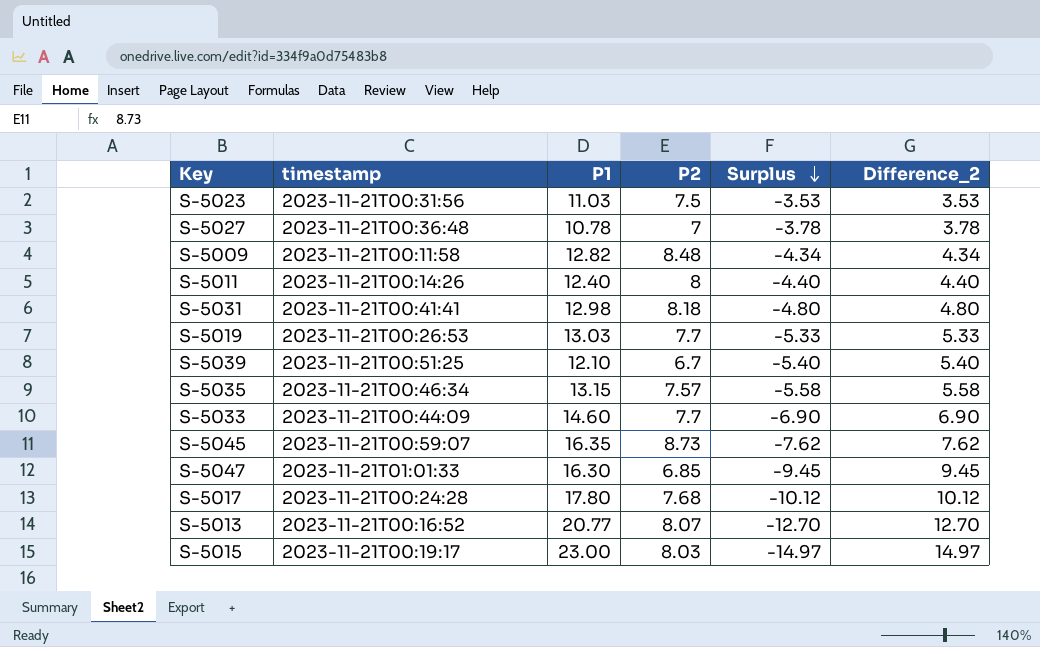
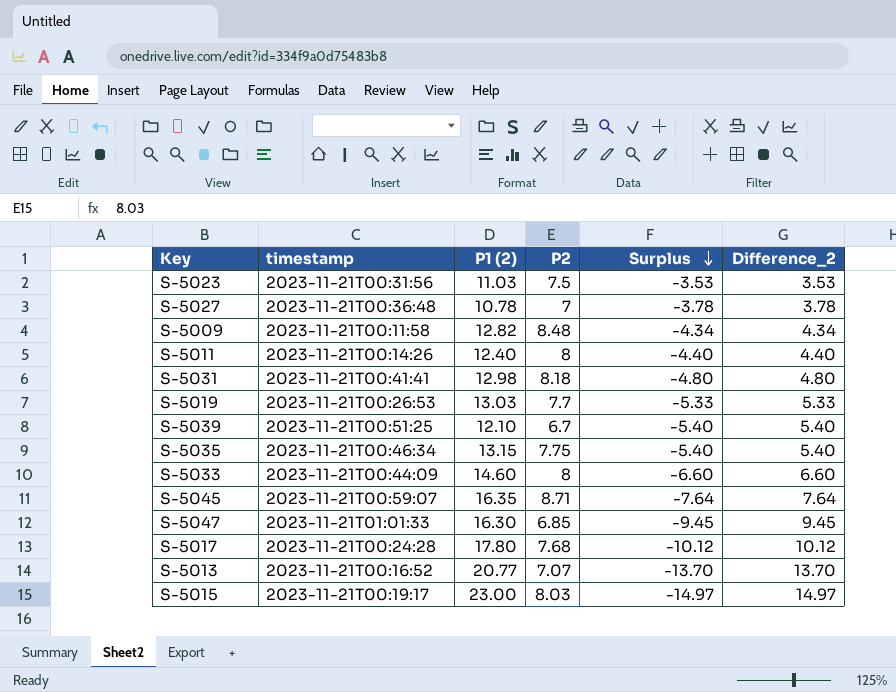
column name: P1 -> P1 (2)
S-5035 | P2: 7.57 -> 7.75
S-5035 | Surplus: -5.58 -> -5.40
S-5035 | Difference_2: 5.58 -> 5.40
S-5033 | P2: 7.7 -> 8
S-5033 | Surplus: -6.90 -> -6.60
S-5033 | Difference_2: 6.90 -> 6.60
S-5045 | P2: 8.73 -> 8.71
S-5045 | Surplus: -7.62 -> -7.64
S-5045 | Difference_2: 7.62 -> 7.64
S-5013 | P2: 8.07 -> 7.07
S-5013 | Surplus: -12.70 -> -13.70
S-5013 | Difference_2: 12.70 -> 13.70

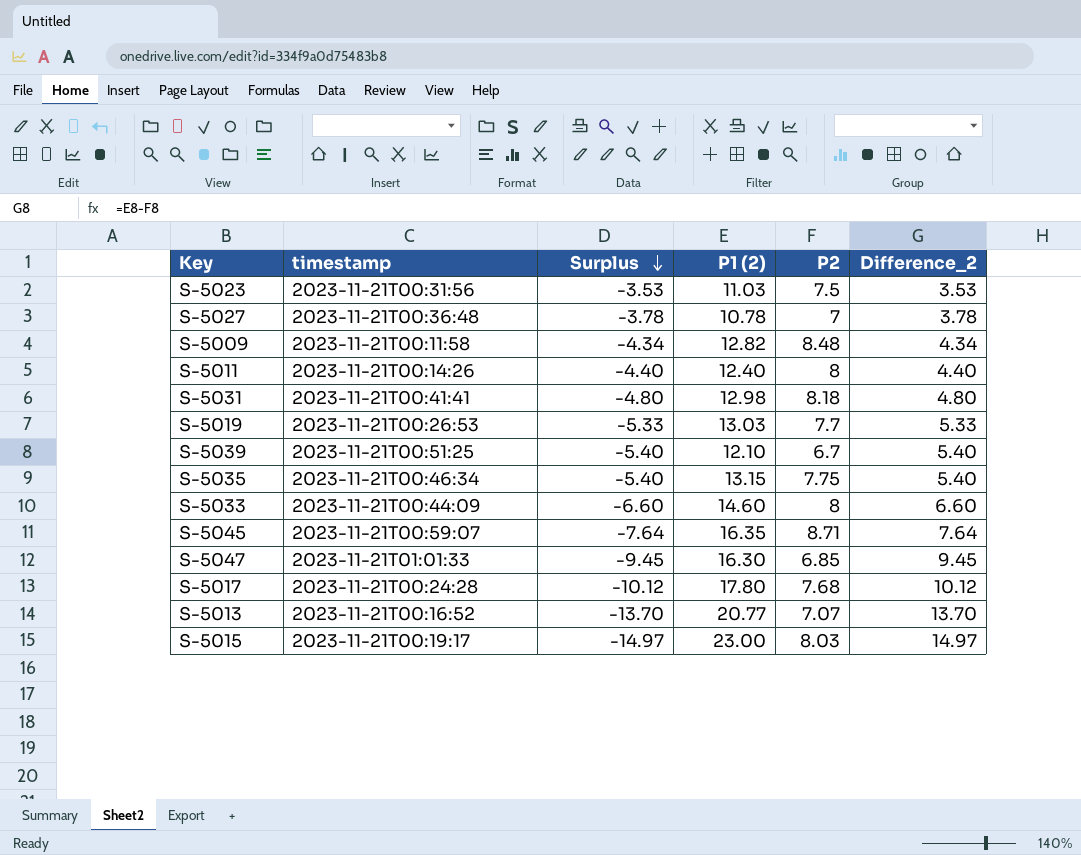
column Surplus | position: 5 -> 3

